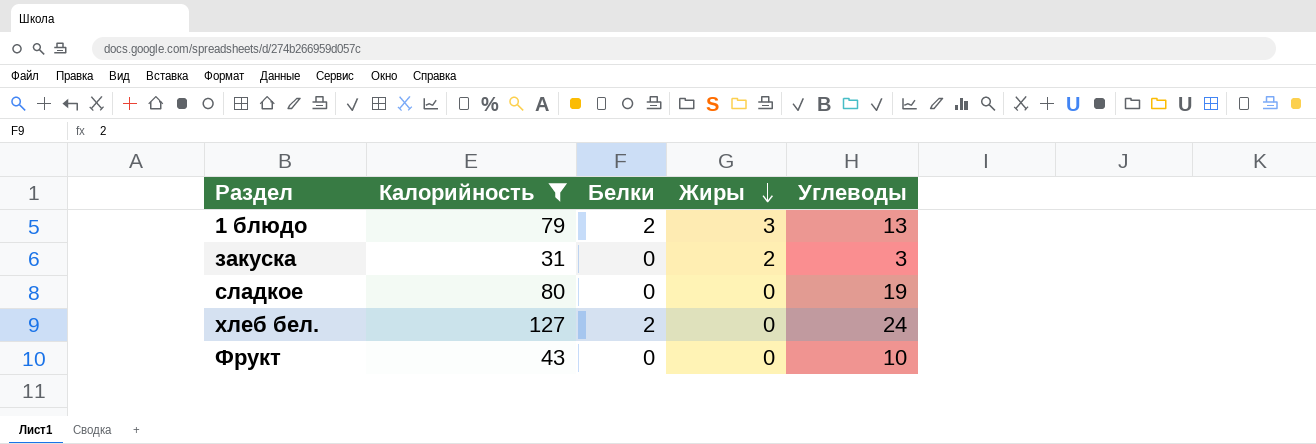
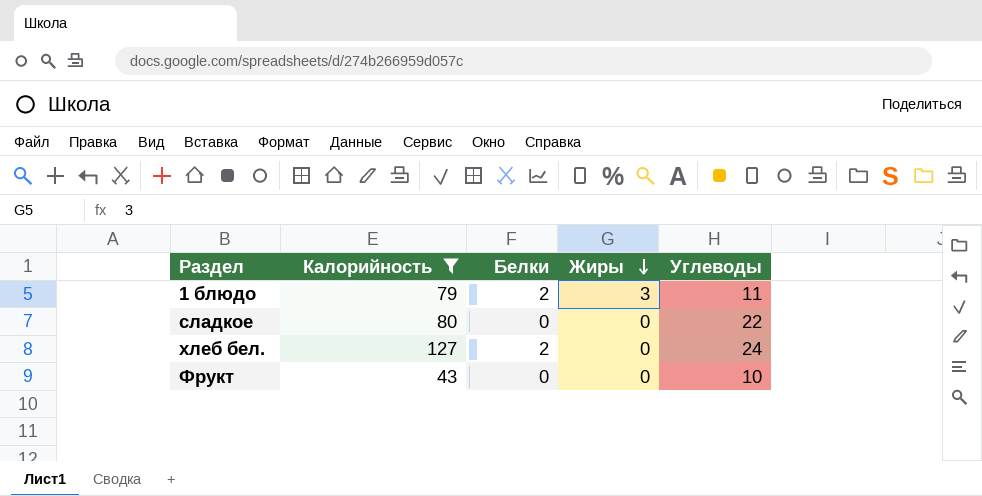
row закуска: 31 | 0 | 2 | 3 -> none
1 блюдо | Углеводы: 13 -> 11
сладкое | Углеводы: 19 -> 22

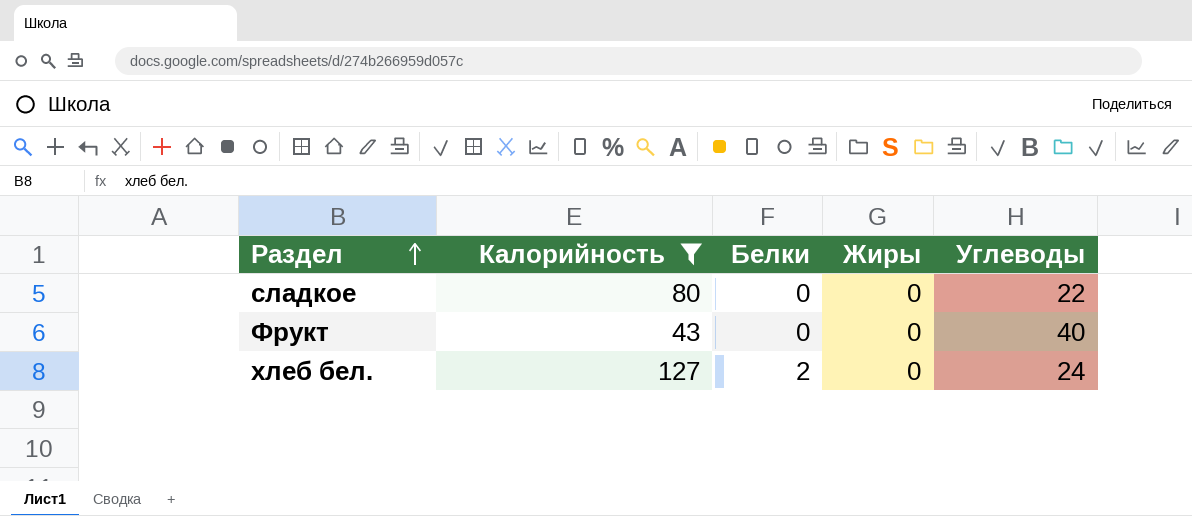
row order: Жиры descending -> Раздел ascending
row 1 блюдо: 79 | 2 | 3 | 11 -> none
Фрукт | Углеводы: 10 -> 40

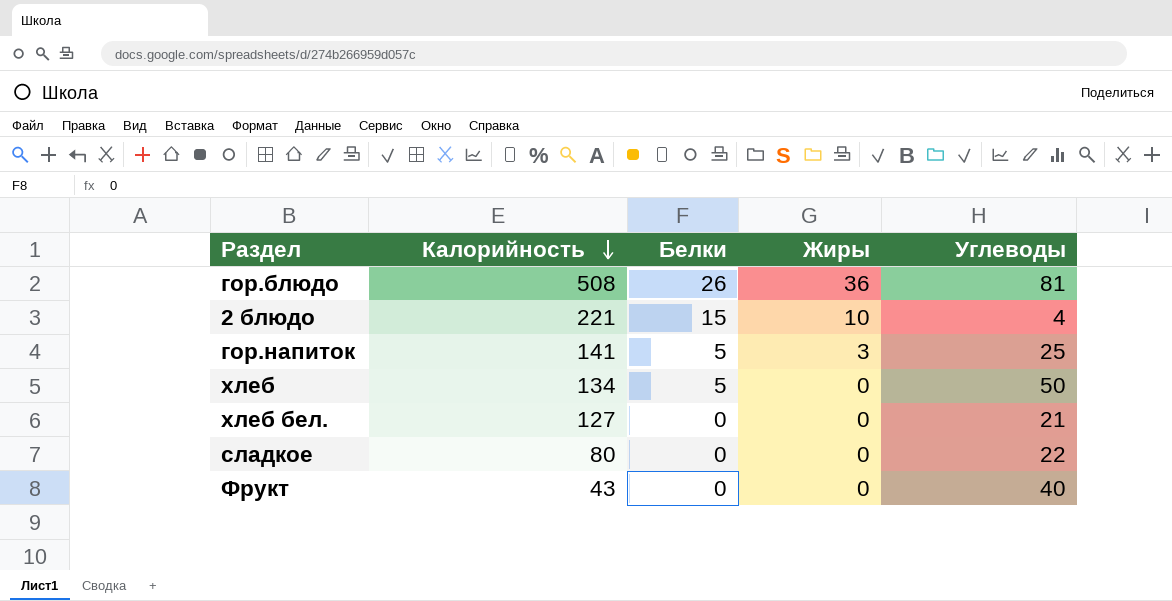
filter: Калорийность <= 127 -> none
row order: Раздел ascending -> Калорийность descending
хлеб бел. | Белки: 2 -> 0
хлеб бел. | Углеводы: 24 -> 21

